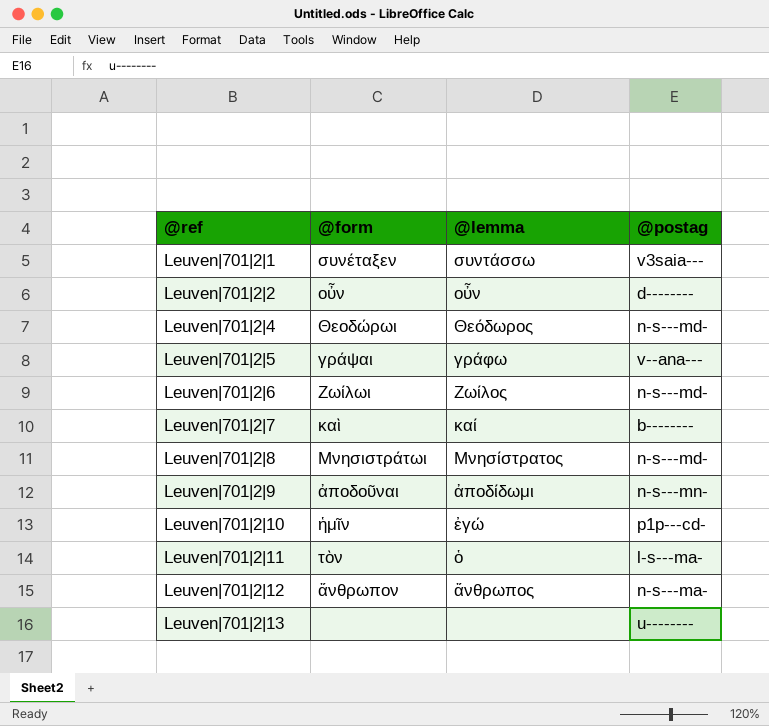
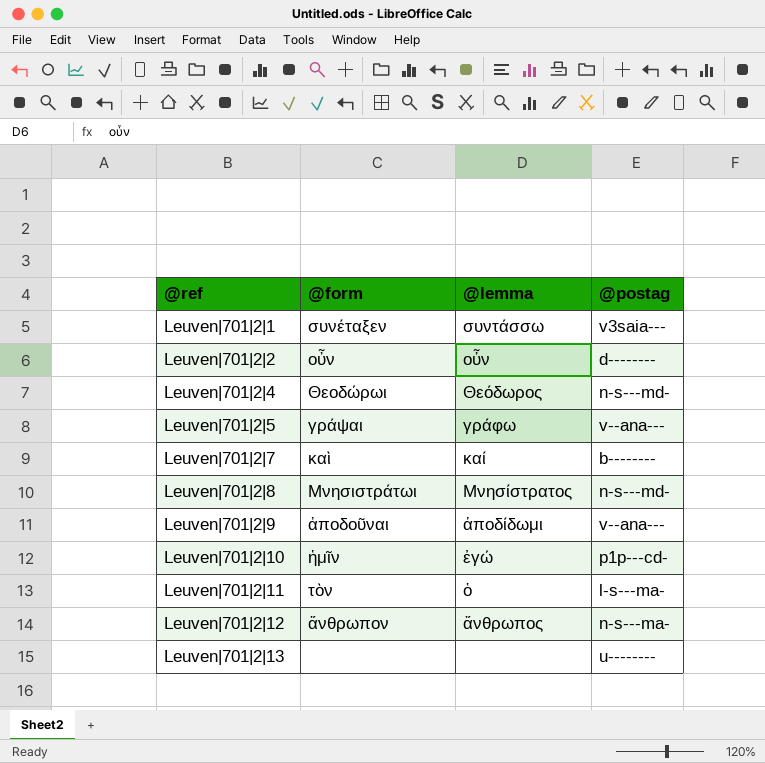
row Leuven|701|2|6: Ζωίλωι | Ζωίλος | n-s---md- -> none
Leuven|701|2|9 | @postag: n-s---mn- -> v--ana---

